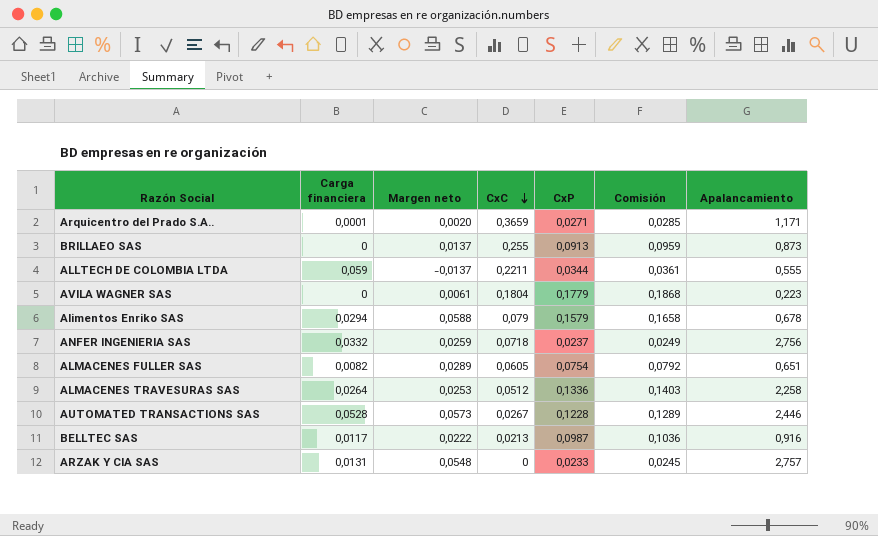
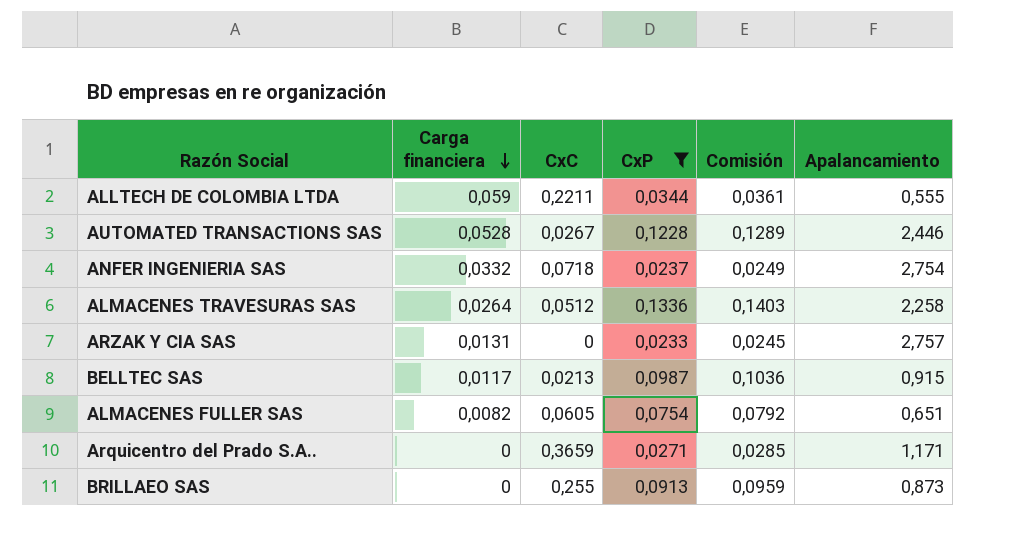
filter: none -> CxP <= 0,1336
row order: CxC descending -> Carga financiera descending
column Margen neto | position: 3 -> none
ANFER INGENIERIA SAS | Apalancamiento: 2,756 -> 2,754
BELLTEC SAS | Apalancamiento: 0,916 -> 0,915
Arquicentro del Prado S.A.. | Carga financiera: 0,0001 -> 0

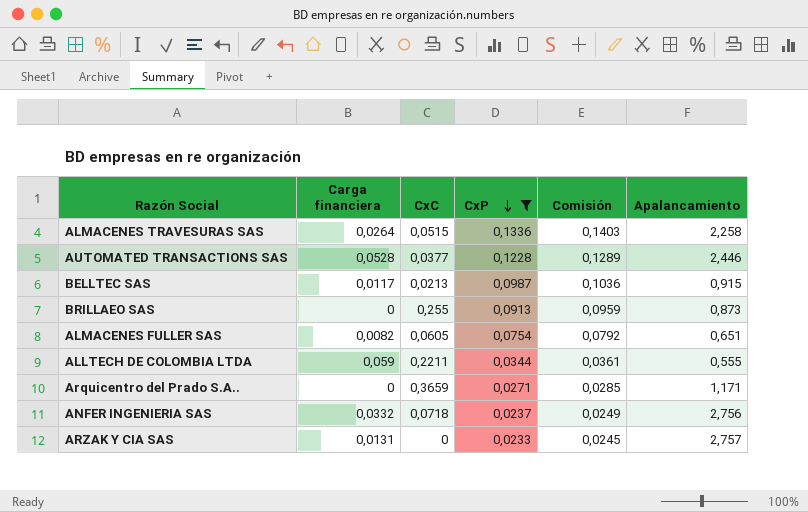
row order: Carga financiera descending -> CxP descending
ALMACENES TRAVESURAS SAS | CxC: 0,0512 -> 0,0515
AUTOMATED TRANSACTIONS SAS | CxC: 0,0267 -> 0,0377
ANFER INGENIERIA SAS | Apalancamiento: 2,754 -> 2,756

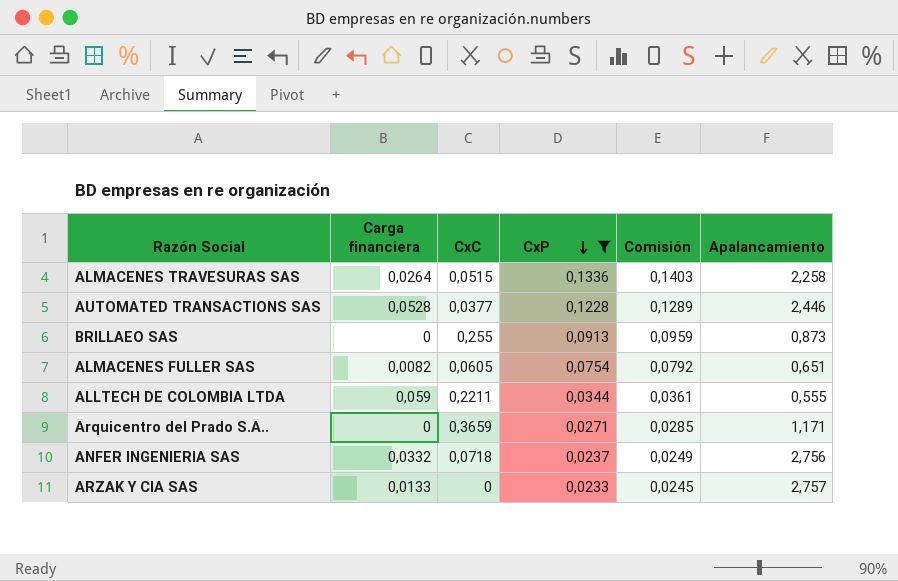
row BELLTEC SAS: 0,0117 | 0,0213 | 0,0987 | 0,1036 | 0,915 -> none
ARZAK Y CIA SAS | Carga financiera: 0,0131 -> 0,0133

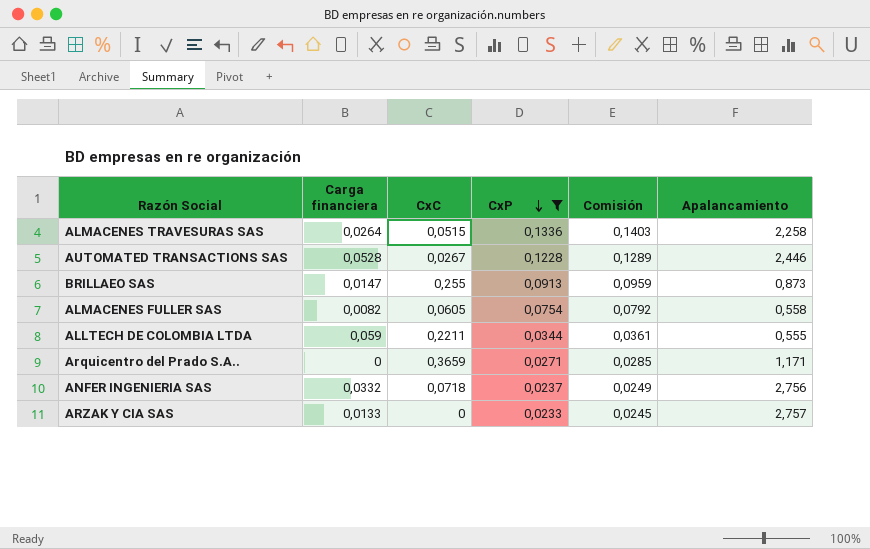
AUTOMATED TRANSACTIONS SAS | CxC: 0,0377 -> 0,0267
BRILLAEO SAS | Carga financiera: 0 -> 0,0147
ALMACENES FULLER SAS | Apalancamiento: 0,651 -> 0,558

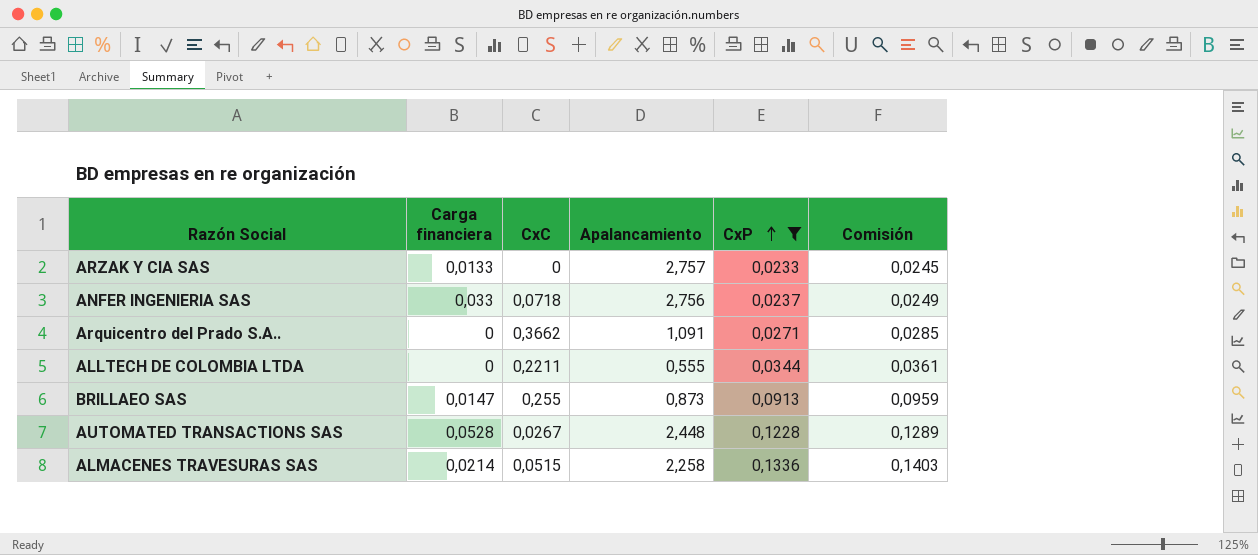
row order: CxP descending -> CxP ascending
column Apalancamiento | position: 6 -> 4
row ALMACENES FULLER SAS: 0,0082 | 0,0605 | 0,0754 | 0,0792 | 0,558 -> none
ANFER INGENIERIA SAS | Carga financiera: 0,0332 -> 0,033
Arquicentro del Prado S.A.. | CxC: 0,3659 -> 0,3662
Arquicentro del Prado S.A.. | Apalancamiento: 1,171 -> 1,091
ALLTECH DE COLOMBIA LTDA | Carga financiera: 0,059 -> 0
AUTOMATED TRANSACTIONS SAS | Apalancamiento: 2,446 -> 2,448
ALMACENES TRAVESURAS SAS | Carga financiera: 0,0264 -> 0,0214

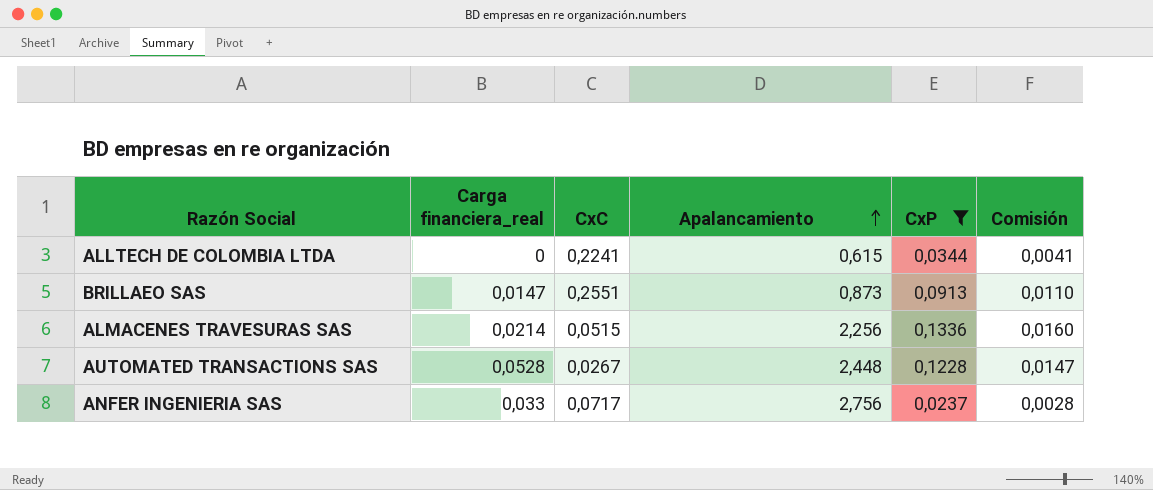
row order: CxP ascending -> Apalancamiento ascending
column name: Carga financiera -> Carga financiera_real
column Comisión | formula: [CxP] * 1,05 -> [CxP] * 0,12
row ARZAK Y CIA SAS: 0,0133 | 0 | 2,757 | 0,0233 | 0,0245 -> none
row Arquicentro del Prado S.A..: 0 | 0,3662 | 1,091 | 0,0271 | 0,0285 -> none
ALLTECH DE COLOMBIA LTDA | CxC: 0,2211 -> 0,2241
ALLTECH DE COLOMBIA LTDA | Apalancamiento: 0,555 -> 0,615
BRILLAEO SAS | CxC: 0,255 -> 0,2551
ALMACENES TRAVESURAS SAS | Apalancamiento: 2,258 -> 2,256
ANFER INGENIERIA SAS | CxC: 0,0718 -> 0,0717

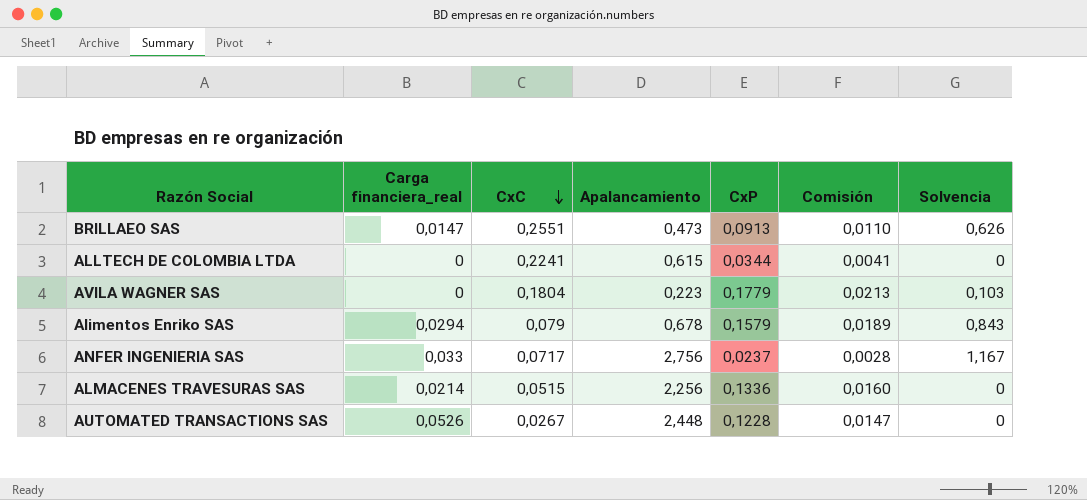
filter: CxP <= 0,1336 -> none
row order: Apalancamiento ascending -> CxC descending
column Solvencia | position: none -> 7
BRILLAEO SAS | Apalancamiento: 0,873 -> 0,473
AUTOMATED TRANSACTIONS SAS | Carga financiera_real: 0,0528 -> 0,0526

